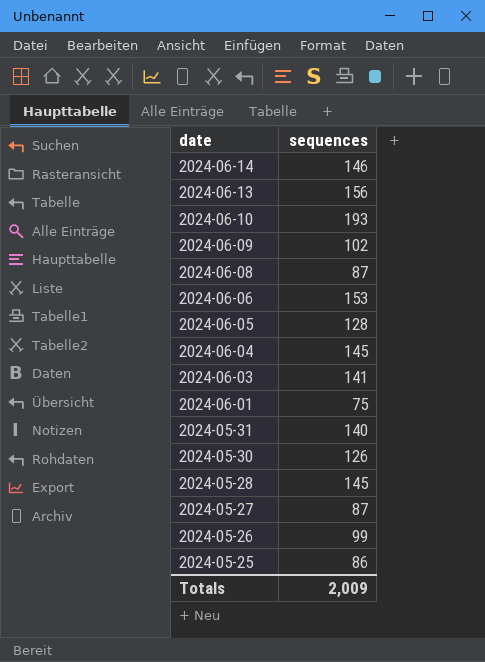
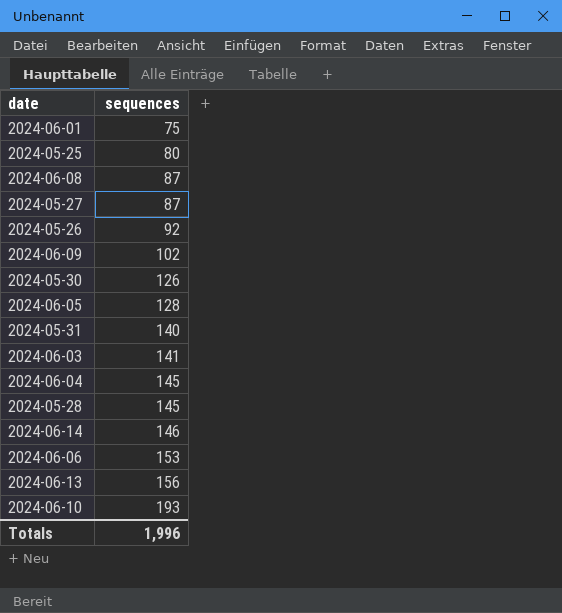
row order: date descending -> sequences ascending
2024-05-25 | sequences: 86 -> 80
2024-05-26 | sequences: 99 -> 92
Totals | sequences: 2,009 -> 1,996

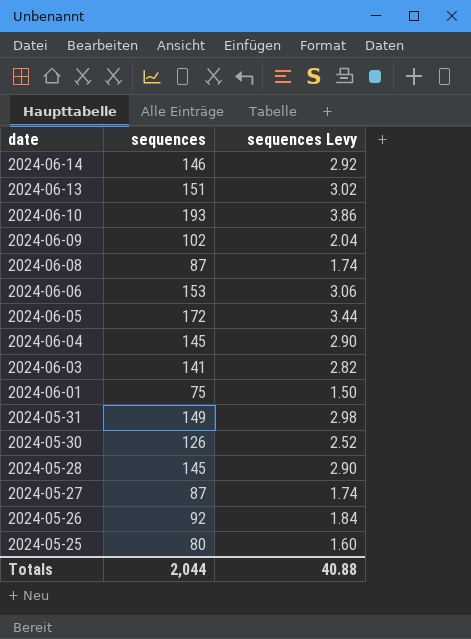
row order: sequences ascending -> date descending
column sequences Levy | formula: none -> [sequences] * 0.02
2024-06-13 | sequences: 156 -> 151
2024-06-05 | sequences: 128 -> 172
2024-05-31 | sequences: 140 -> 149
Totals | sequences: 1,996 -> 2,044

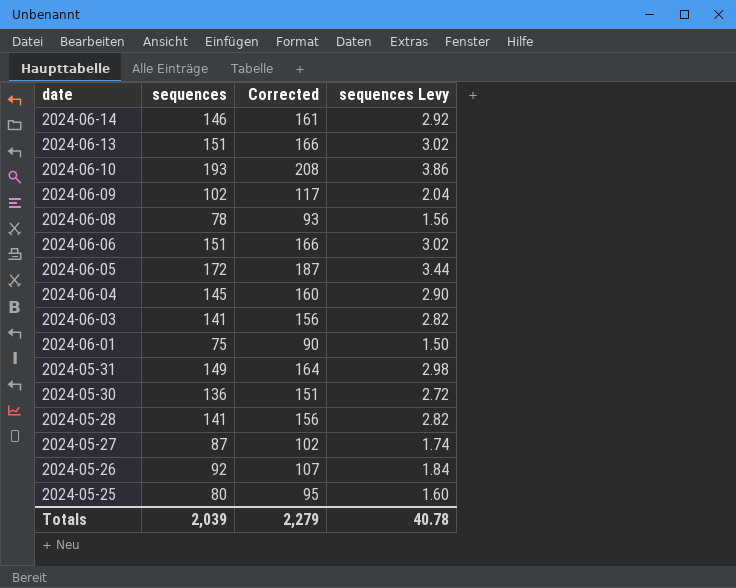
column Corrected | formula: none -> [sequences] + 15
2024-06-08 | sequences: 87 -> 78
2024-06-08 | sequences Levy: 1.74 -> 1.56
2024-06-06 | sequences: 153 -> 151
2024-06-06 | sequences Levy: 3.06 -> 3.02
2024-05-30 | sequences: 126 -> 136
2024-05-30 | sequences Levy: 2.52 -> 2.72
2024-05-28 | sequences: 145 -> 141
2024-05-28 | sequences Levy: 2.90 -> 2.82
Totals | sequences: 2,044 -> 2,039
Totals | sequences Levy: 40.88 -> 40.78

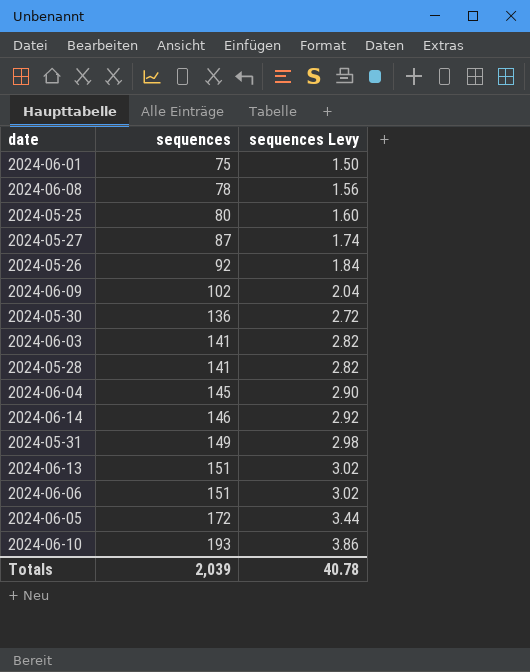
row order: date descending -> sequences ascending
column Corrected | formula: [sequences] + 15 -> none

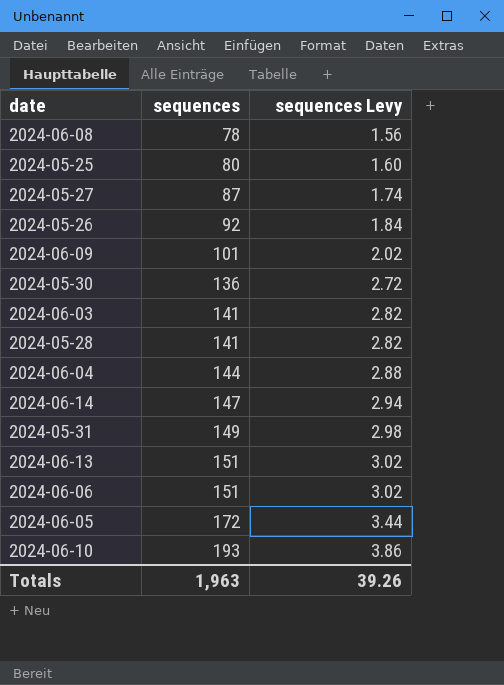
row 2024-06-01: 75 | 1.50 -> none
2024-06-09 | sequences: 102 -> 101
2024-06-09 | sequences Levy: 2.04 -> 2.02
2024-06-04 | sequences: 145 -> 144
2024-06-04 | sequences Levy: 2.90 -> 2.88
2024-06-14 | sequences: 146 -> 147
2024-06-14 | sequences Levy: 2.92 -> 2.94
Totals | sequences: 2,039 -> 1,963
Totals | sequences Levy: 40.78 -> 39.26

